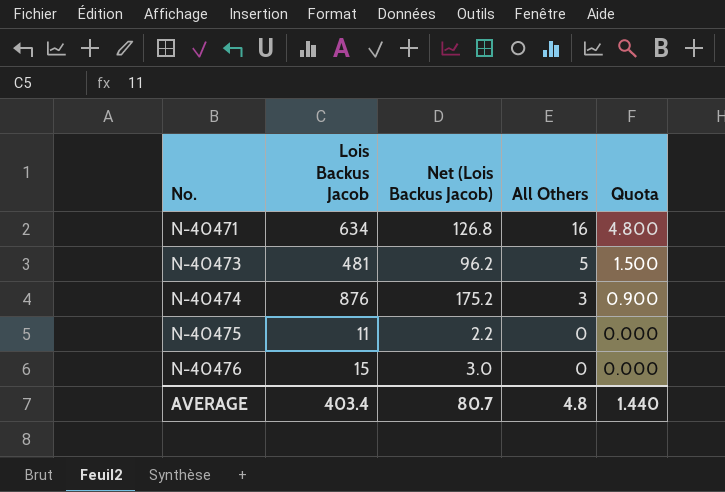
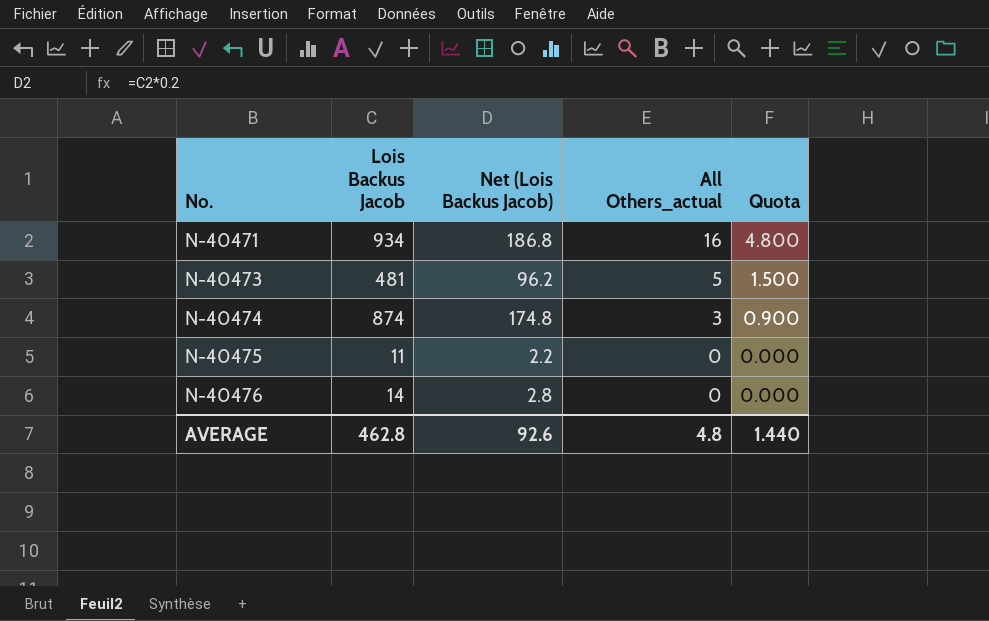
column name: All Others -> All Others_actual
N-40471 | Lois Backus Jacob: 634 -> 934
N-40471 | Net (Lois Backus Jacob): 126.8 -> 186.8
N-40474 | Lois Backus Jacob: 876 -> 874
N-40474 | Net (Lois Backus Jacob): 175.2 -> 174.8
N-40476 | Lois Backus Jacob: 15 -> 14
N-40476 | Net (Lois Backus Jacob): 3.0 -> 2.8
AVERAGE | Lois Backus Jacob: 403.4 -> 462.8
AVERAGE | Net (Lois Backus Jacob): 80.7 -> 92.6

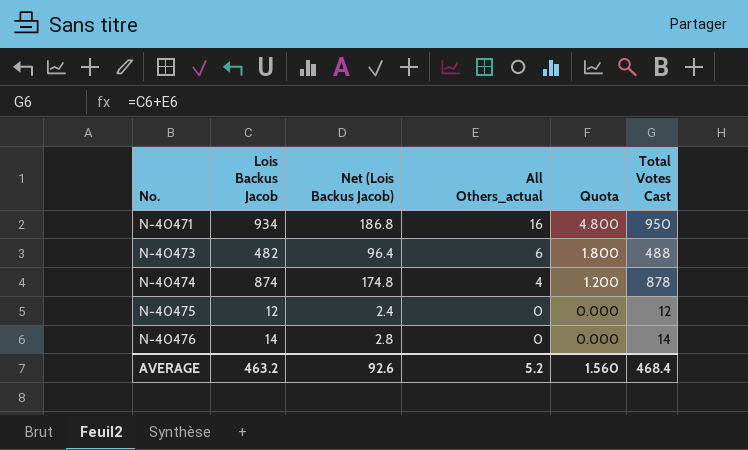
column Total Votes Cast | formula: none -> [Lois Backus Jacob] + [All Others_actual]
N-40473 | Lois Backus Jacob: 481 -> 482
N-40473 | Net (Lois Backus Jacob): 96.2 -> 96.4
N-40473 | All Others_actual: 5 -> 6
N-40473 | Quota: 1.500 -> 1.800
N-40474 | All Others_actual: 3 -> 4
N-40474 | Quota: 0.900 -> 1.200
N-40475 | Lois Backus Jacob: 11 -> 12
N-40475 | Net (Lois Backus Jacob): 2.2 -> 2.4
AVERAGE | Lois Backus Jacob: 462.8 -> 463.2
AVERAGE | All Others_actual: 4.8 -> 5.2
AVERAGE | Quota: 1.440 -> 1.560

